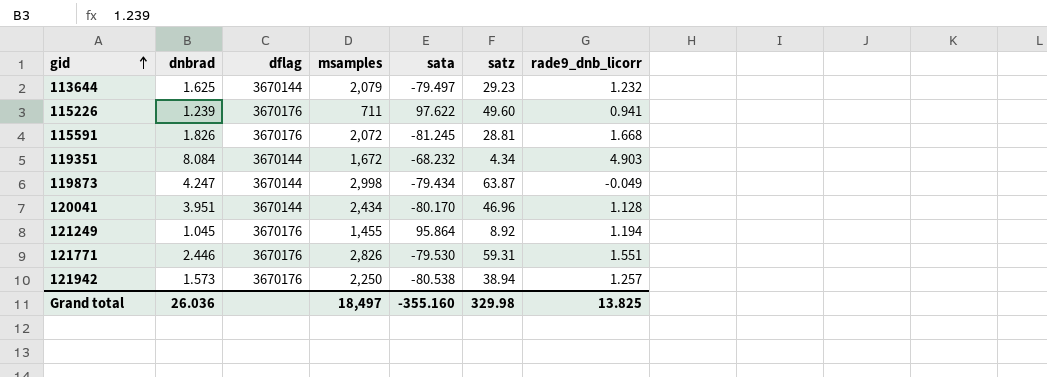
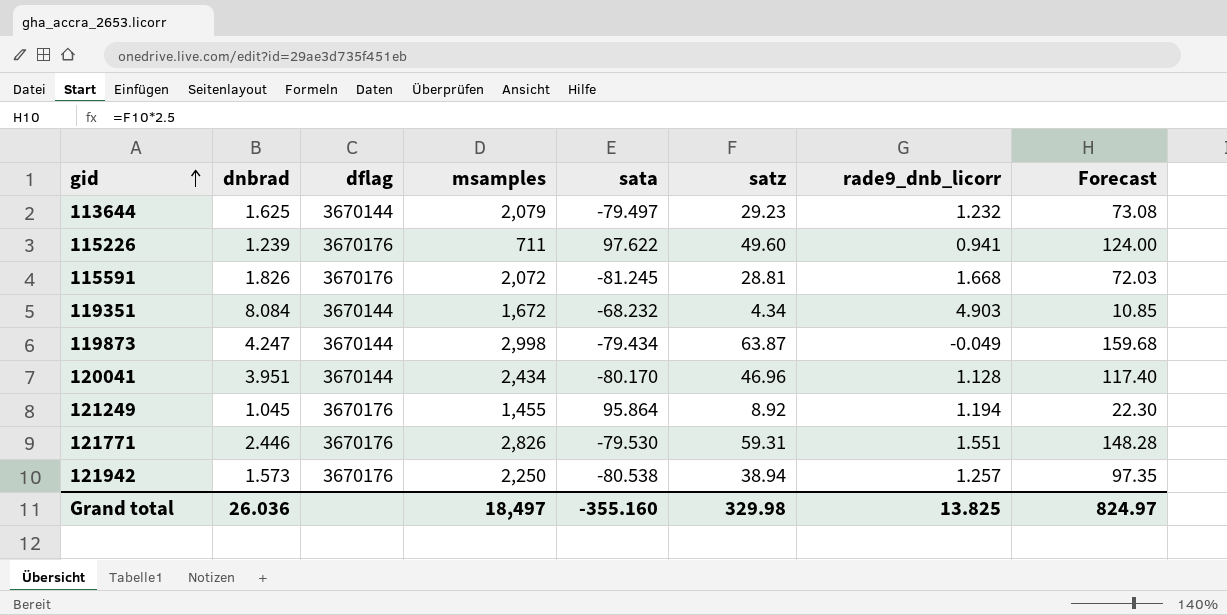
column Forecast | formula: none -> [satz] * 2.5

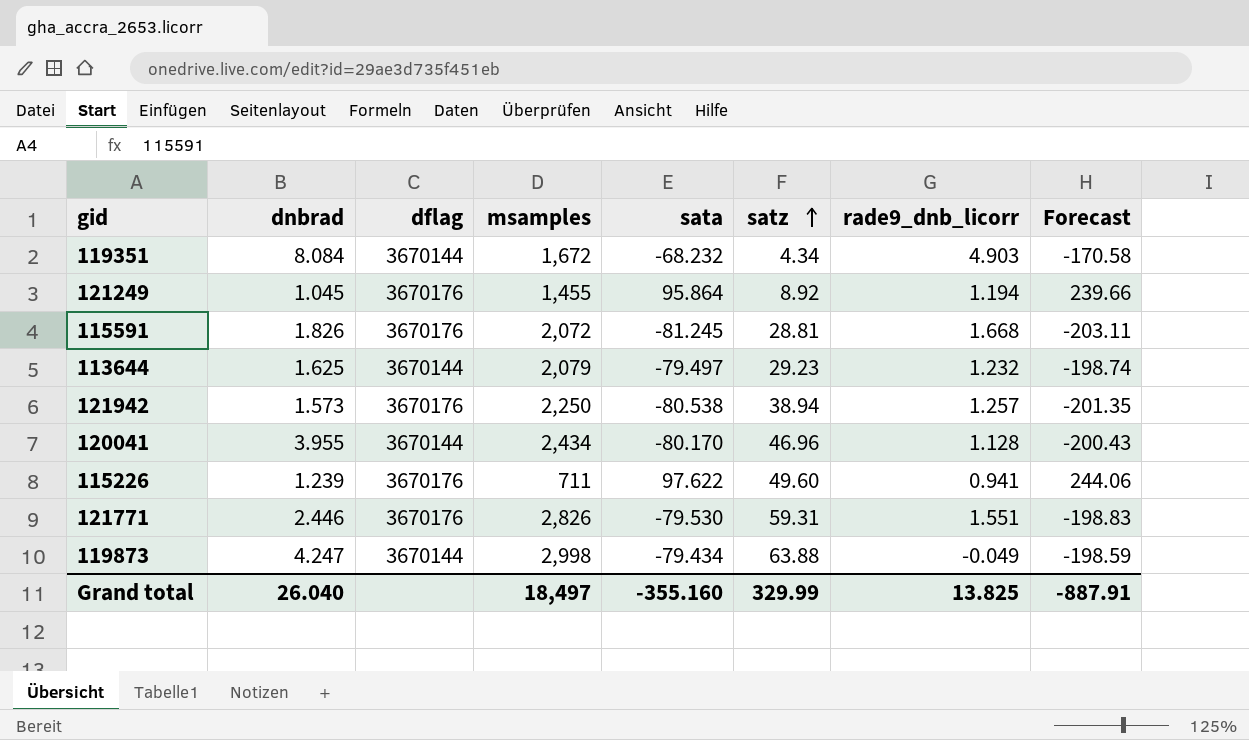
row order: gid ascending -> satz ascending
column Forecast | formula: [satz] * 2.5 -> [sata] * 2.5
120041 | dnbrad: 3.951 -> 3.955
119873 | satz: 63.87 -> 63.88
Grand total | dnbrad: 26.036 -> 26.040
Grand total | satz: 329.98 -> 329.99
Grand total | Forecast: 824.97 -> -887.91

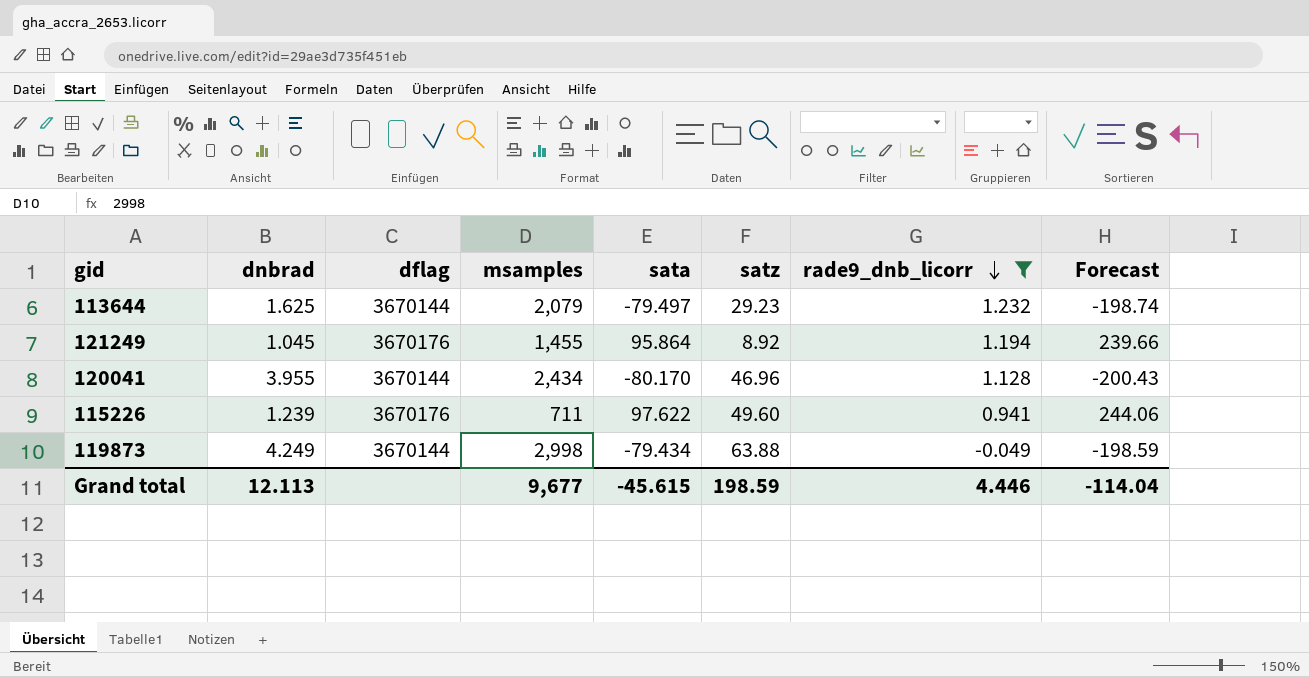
filter: none -> rade9_dnb_licorr <= 1.232
row order: satz ascending -> rade9_dnb_licorr descending
119873 | dnbrad: 4.247 -> 4.249
Grand total | dnbrad: 26.040 -> 12.113
Grand total | msamples: 18,497 -> 9,677
Grand total | sata: -355.160 -> -45.615
Grand total | satz: 329.99 -> 198.59
Grand total | rade9_dnb_licorr: 13.825 -> 4.446
Grand total | Forecast: -887.91 -> -114.04

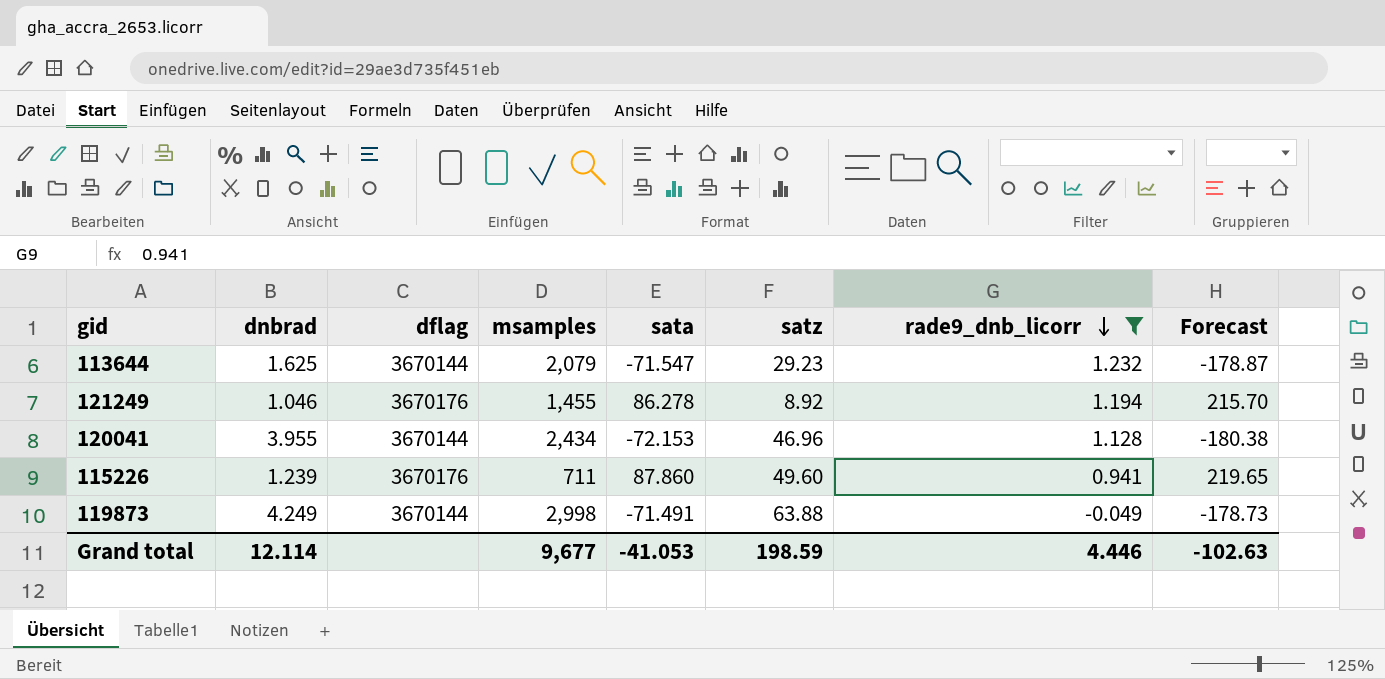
113644 | sata: -79.497 -> -71.547
113644 | Forecast: -198.74 -> -178.87
121249 | dnbrad: 1.045 -> 1.046
121249 | sata: 95.864 -> 86.278
121249 | Forecast: 239.66 -> 215.70
120041 | sata: -80.170 -> -72.153
120041 | Forecast: -200.43 -> -180.38
115226 | sata: 97.622 -> 87.860
115226 | Forecast: 244.06 -> 219.65
119873 | sata: -79.434 -> -71.491
119873 | Forecast: -198.59 -> -178.73
Grand total | dnbrad: 12.113 -> 12.114
Grand total | sata: -45.615 -> -41.053
Grand total | Forecast: -114.04 -> -102.63

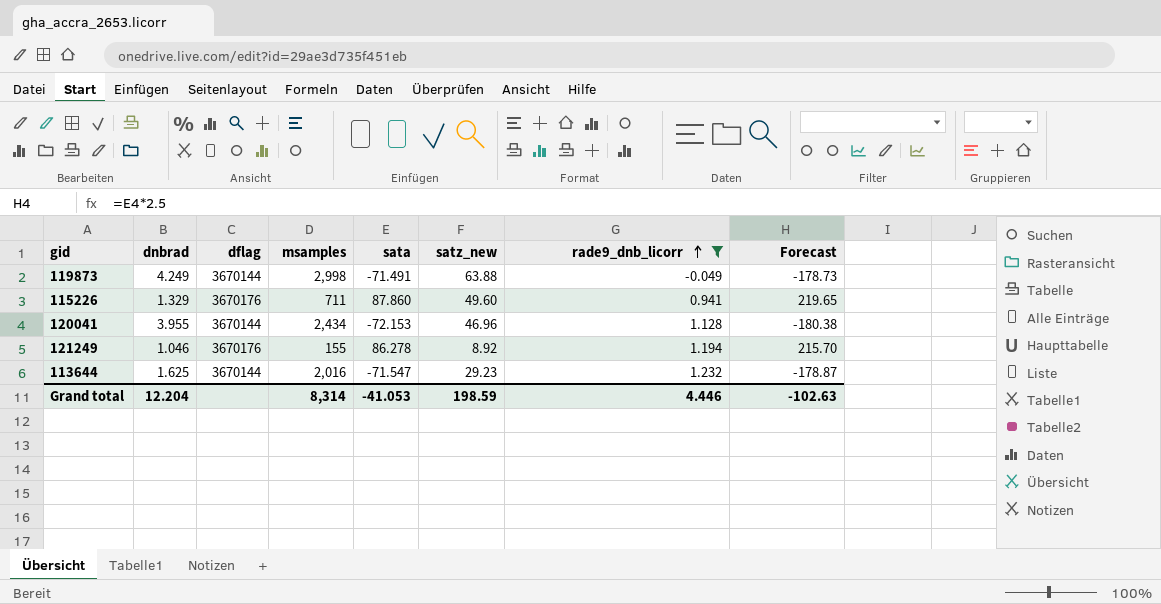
row order: rade9_dnb_licorr descending -> rade9_dnb_licorr ascending
column name: satz -> satz_new
115226 | dnbrad: 1.239 -> 1.329
121249 | msamples: 1,455 -> 155
113644 | msamples: 2,079 -> 2,016
Grand total | dnbrad: 12.114 -> 12.204
Grand total | msamples: 9,677 -> 8,314

